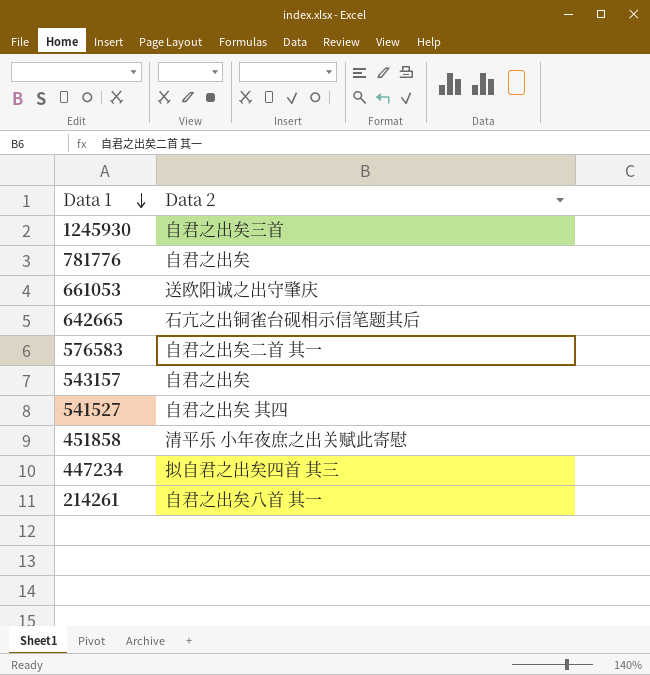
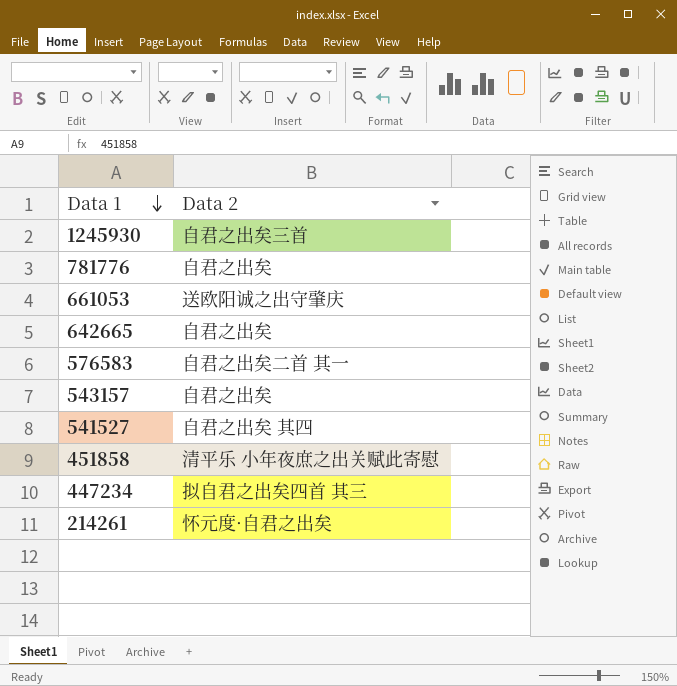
642665 | Data 2: 石亢之出铜雀台砚相示信笔题其后 -> 自君之出矣
214261 | Data 2: 自君之出矣八首 其一 -> 怀元度·自君之出矣

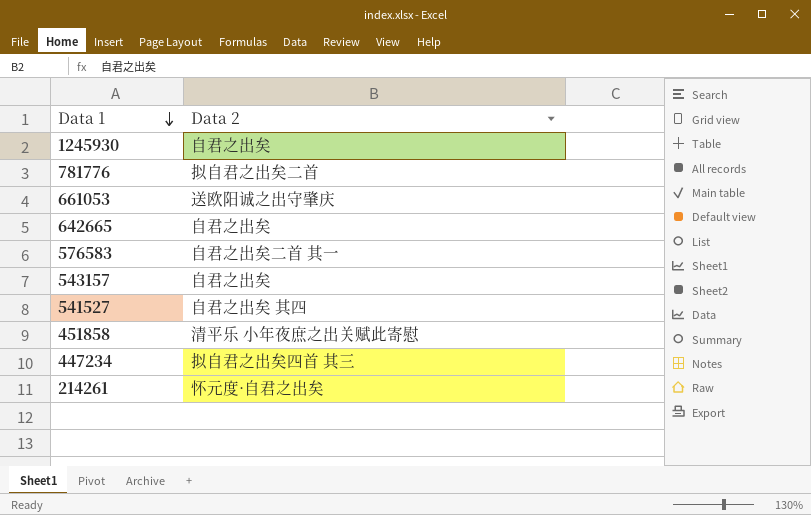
1245930 | Data 2: 自君之出矣三首 -> 自君之出矣
781776 | Data 2: 自君之出矣 -> 拟自君之出矣二首

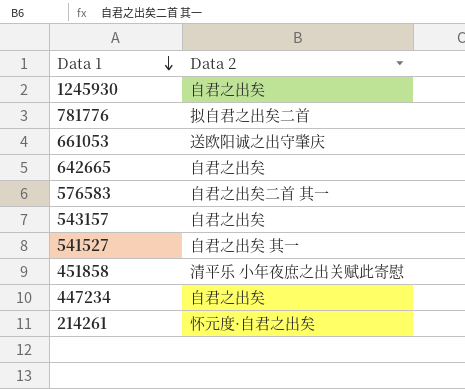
541527 | Data 2: 自君之出矣 其四 -> 自君之出矣 其一
447234 | Data 2: 拟自君之出矣四首 其三 -> 自君之出矣

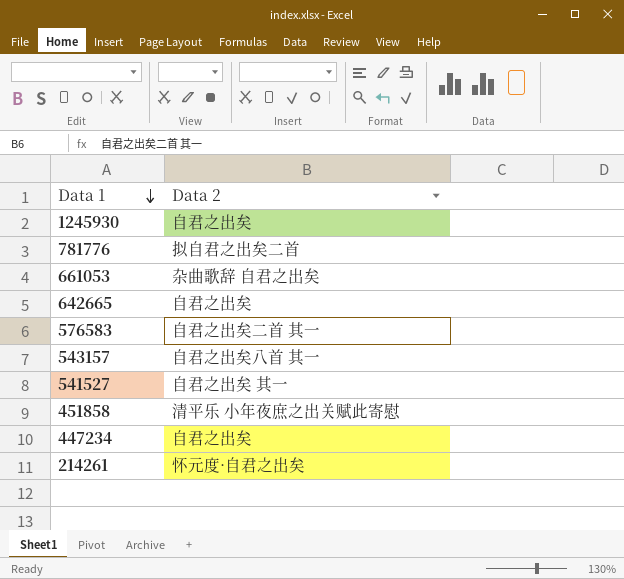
661053 | Data 2: 送欧阳诚之出守肇庆 -> 杂曲歌辞 自君之出矣
543157 | Data 2: 自君之出矣 -> 自君之出矣八首 其一

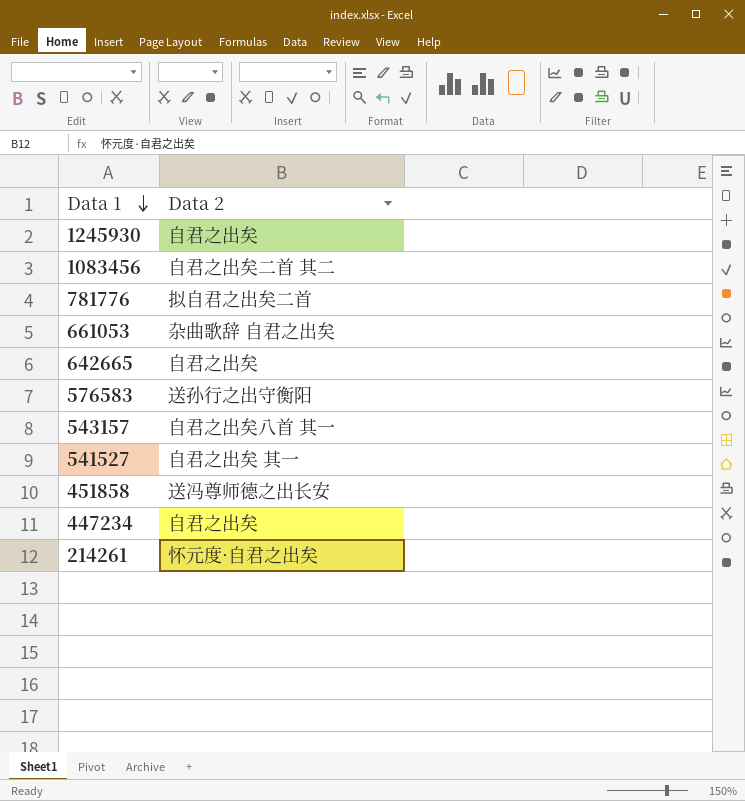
row 1083456: none -> 自君之出矣二首 其二
576583 | Data 2: 自君之出矣二首 其一 -> 送孙行之出守衡阳
451858 | Data 2: 清平乐 小年夜庶之出关赋此寄慰 -> 送冯尊师德之出长安

